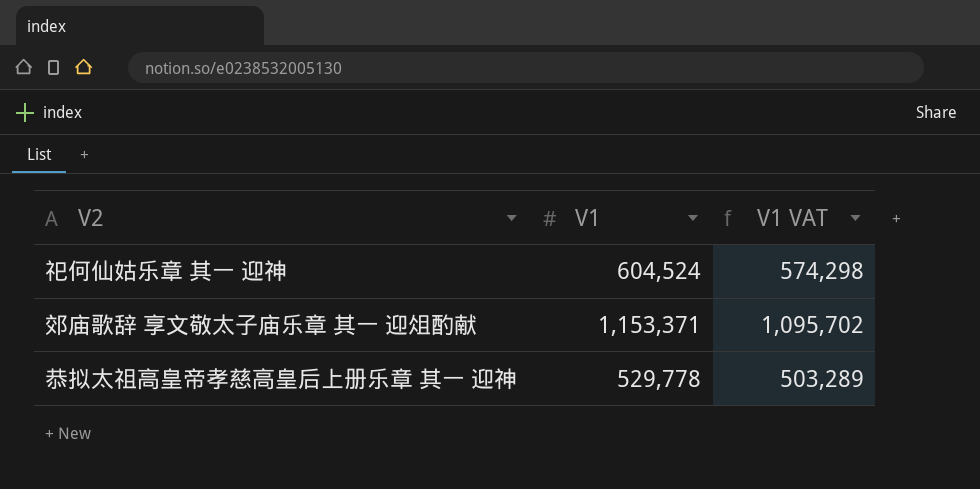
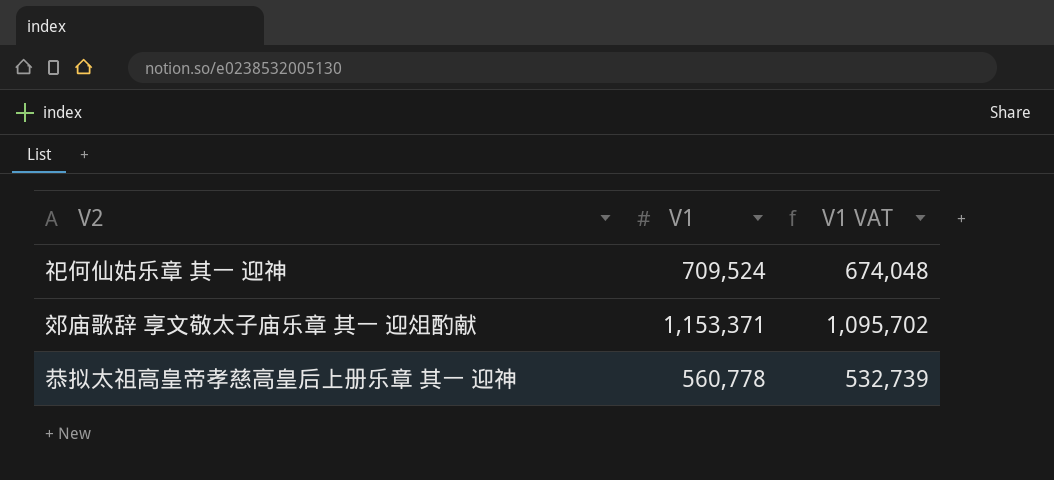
祀何仙姑乐章 其一 迎神 | V1: 604,524 -> 709,524
祀何仙姑乐章 其一 迎神 | V1 VAT: 574,298 -> 674,048
恭拟太祖高皇帝孝慈高皇后上册乐章 其一 迎神 | V1: 529,778 -> 560,778
恭拟太祖高皇帝孝慈高皇后上册乐章 其一 迎神 | V1 VAT: 503,289 -> 532,739

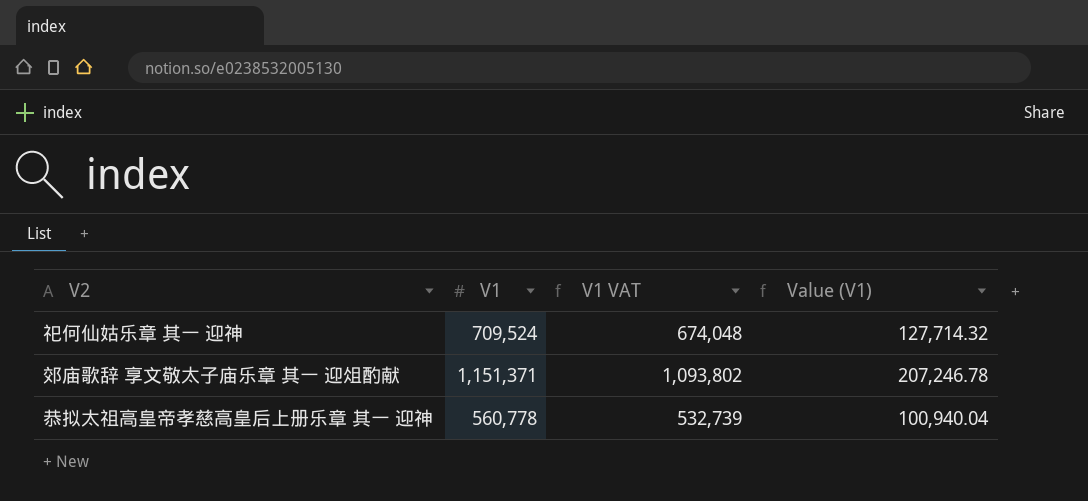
column Value (V1) | formula: none -> [V1] * 0.18
郊庙歌辞 享文敬太子庙乐章 其一 迎俎酌献 | V1: 1,153,371 -> 1,151,371
郊庙歌辞 享文敬太子庙乐章 其一 迎俎酌献 | V1 VAT: 1,095,702 -> 1,093,802

